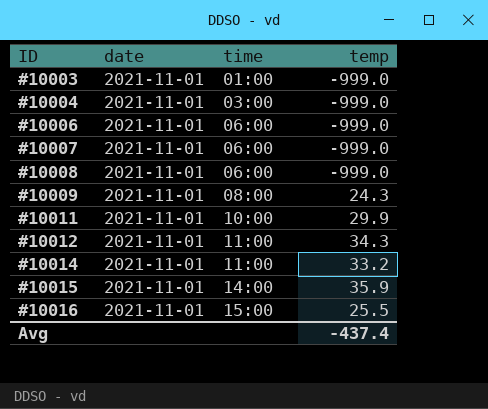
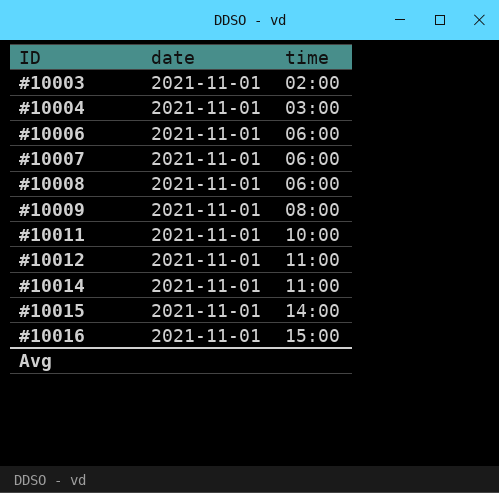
column temp | position: 4 -> none
#10003 | time: 01:00 -> 02:00

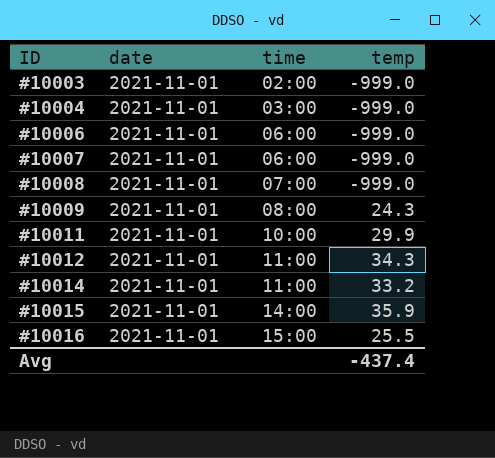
column temp | position: none -> 4
#10008 | time: 06:00 -> 07:00

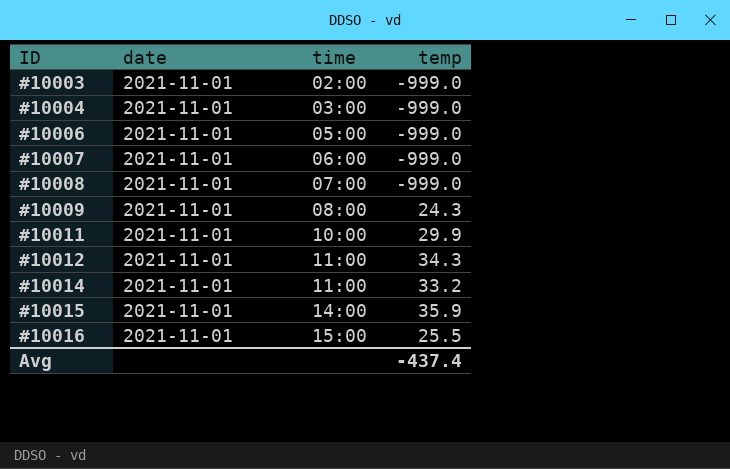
#10006 | time: 06:00 -> 05:00

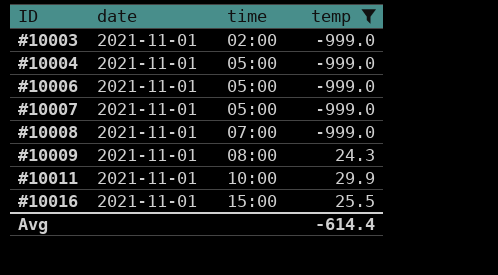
filter: none -> temp <= 29.9
#10004 | time: 03:00 -> 05:00
#10007 | time: 06:00 -> 05:00
Avg | temp: -437.4 -> -614.4

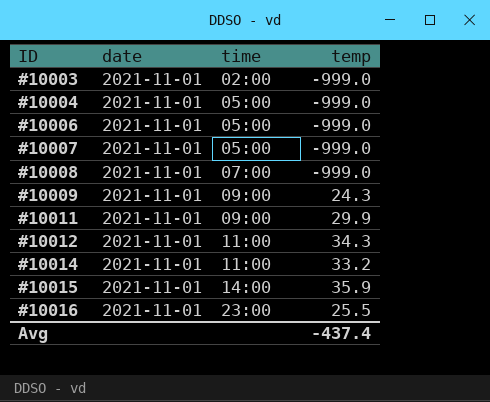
filter: temp <= 29.9 -> none
#10009 | time: 08:00 -> 09:00
#10011 | time: 10:00 -> 09:00
#10016 | time: 15:00 -> 23:00
Avg | temp: -614.4 -> -437.4

